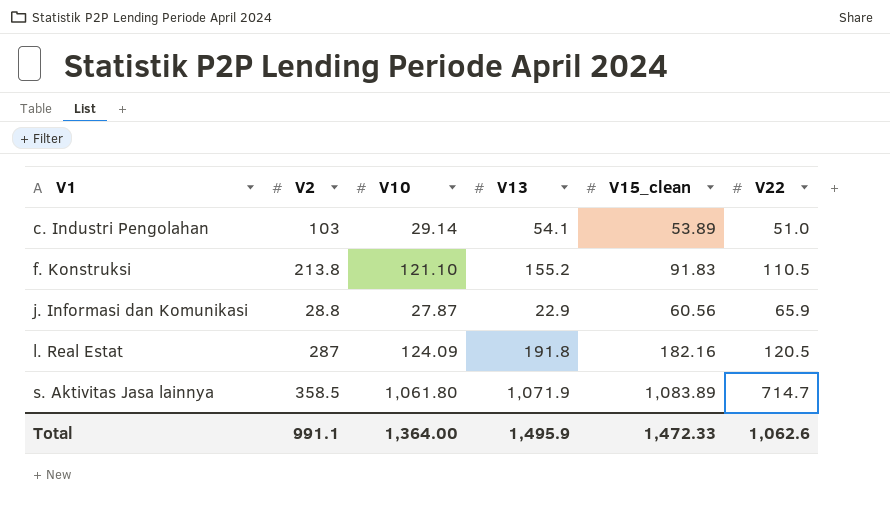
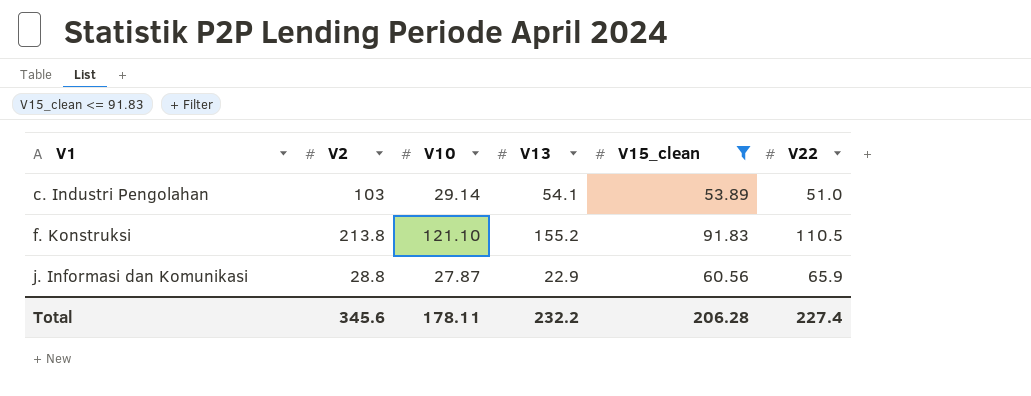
filter: none -> V15_clean <= 91.83
Total | V2: 991.1 -> 345.6
Total | V10: 1,364.00 -> 178.11
Total | V13: 1,495.9 -> 232.2
Total | V15_clean: 1,472.33 -> 206.28
Total | V22: 1,062.6 -> 227.4

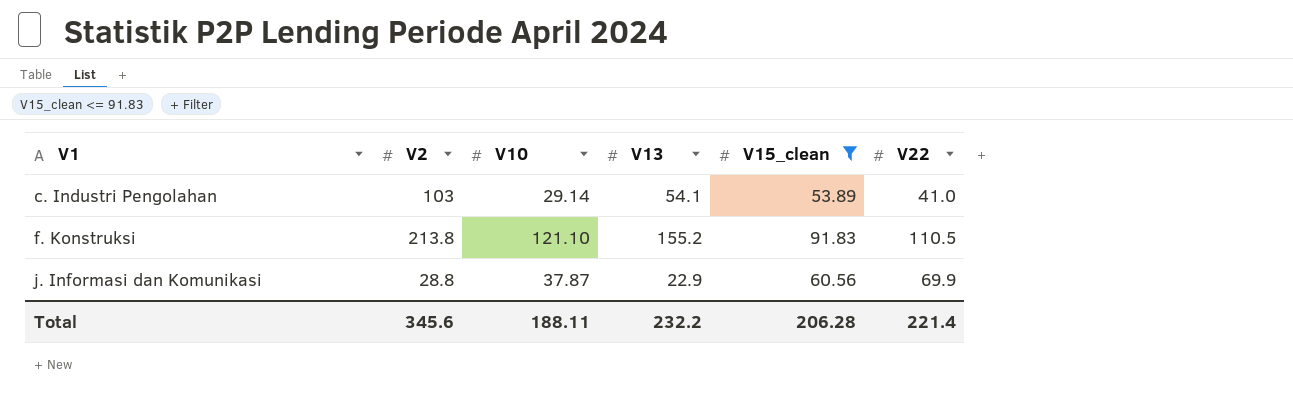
c. Industri Pengolahan | V22: 51.0 -> 41.0
j. Informasi dan Komunikasi | V10: 27.87 -> 37.87
j. Informasi dan Komunikasi | V22: 65.9 -> 69.9
Total | V10: 178.11 -> 188.11
Total | V22: 227.4 -> 221.4

